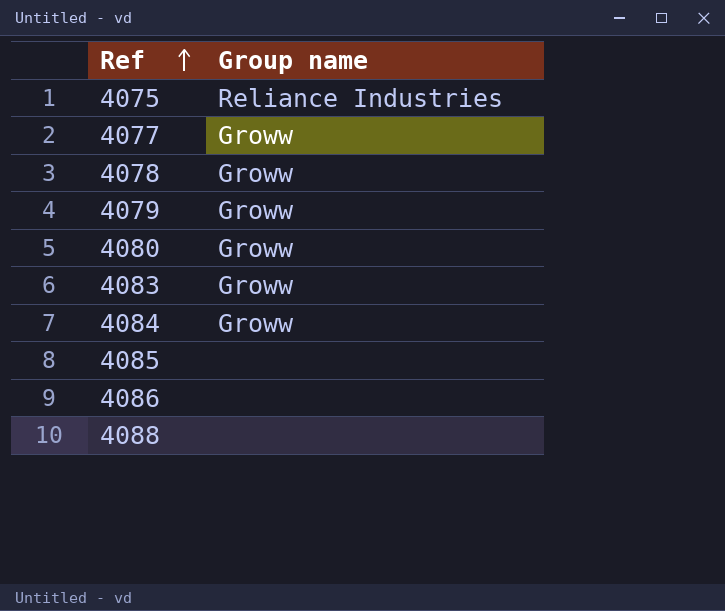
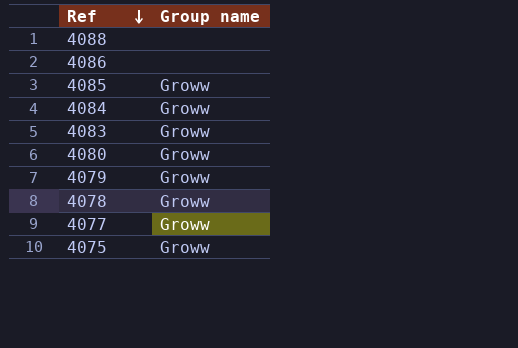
row order: Ref ascending -> Ref descending
4085 | Group name: none -> Groww
4075 | Group name: Reliance Industries -> Groww

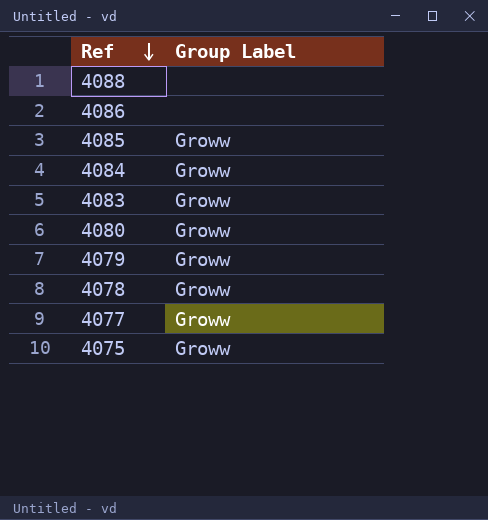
column name: Group name -> Group Label

